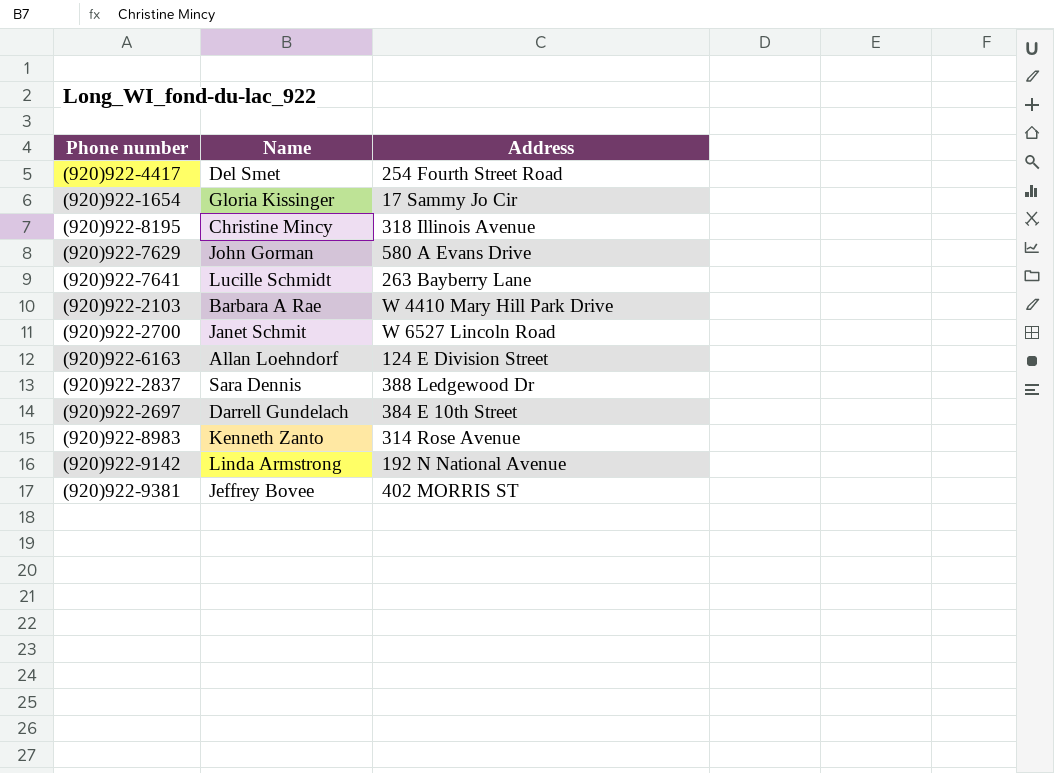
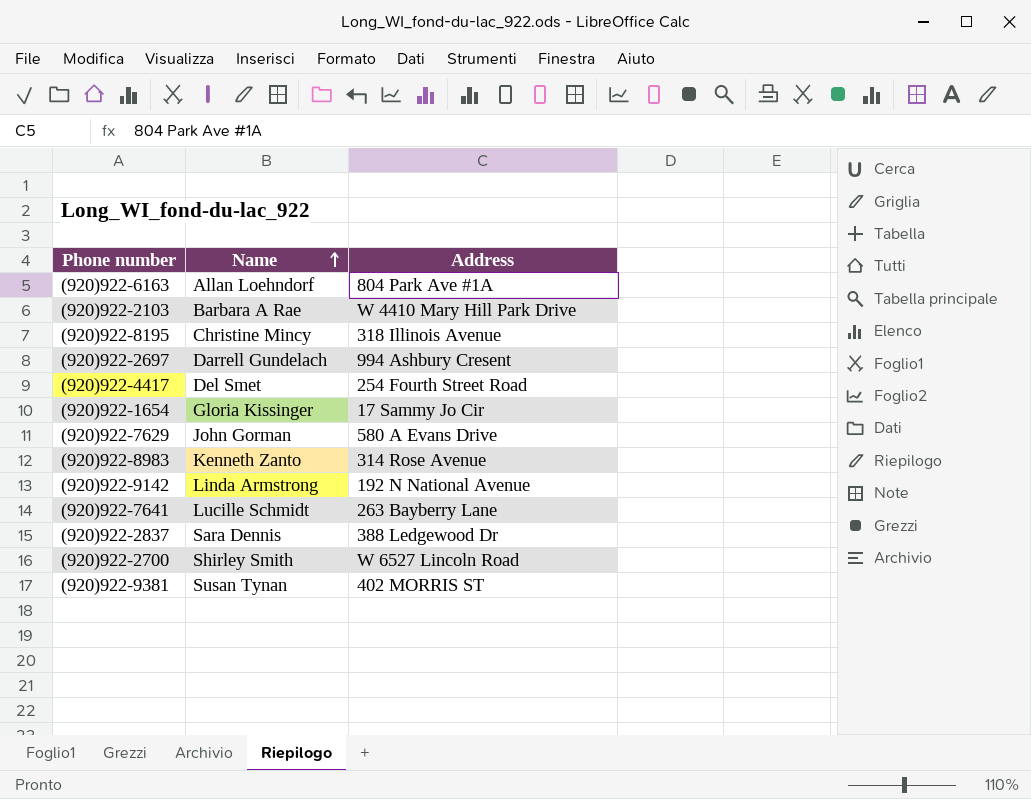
row order: none -> Name ascending
(920)922-6163 | Address: 124 E Division Street -> 804 Park Ave #1A
(920)922-2697 | Address: 384 E 10th Street -> 994 Ashbury Cresent
(920)922-2700 | Name: Janet Schmit -> Shirley Smith
(920)922-9381 | Name: Jeffrey Bovee -> Susan Tynan

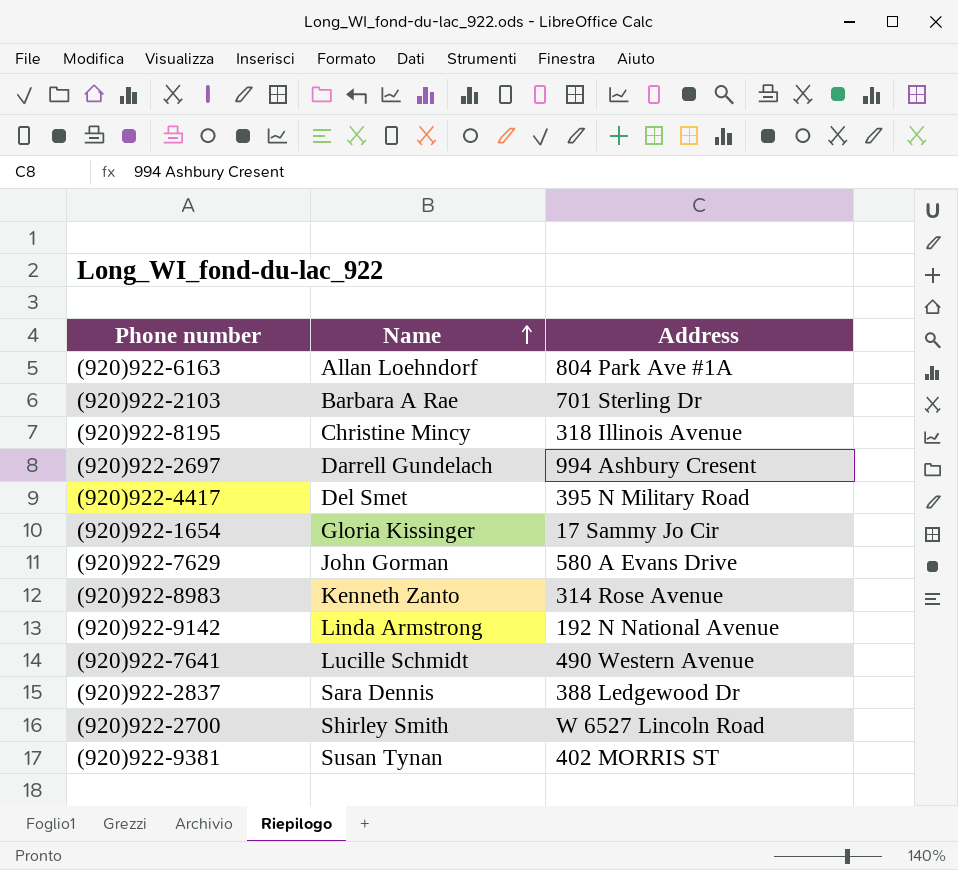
(920)922-2103 | Address: W 4410 Mary Hill Park Drive -> 701 Sterling Dr
(920)922-4417 | Address: 254 Fourth Street Road -> 395 N Military Road
(920)922-7641 | Address: 263 Bayberry Lane -> 490 Western Avenue

